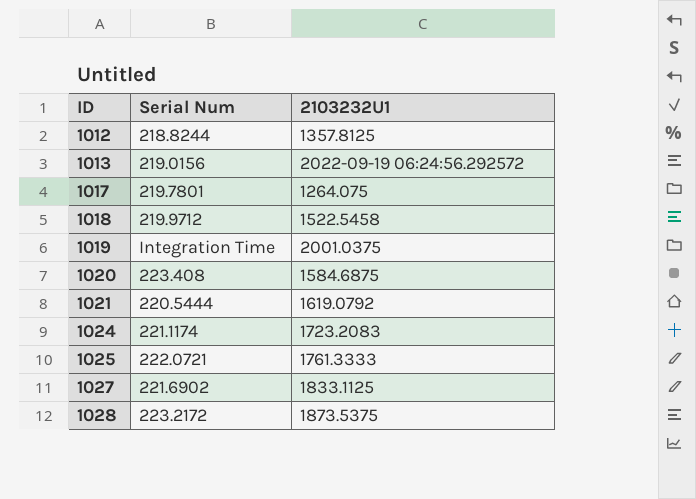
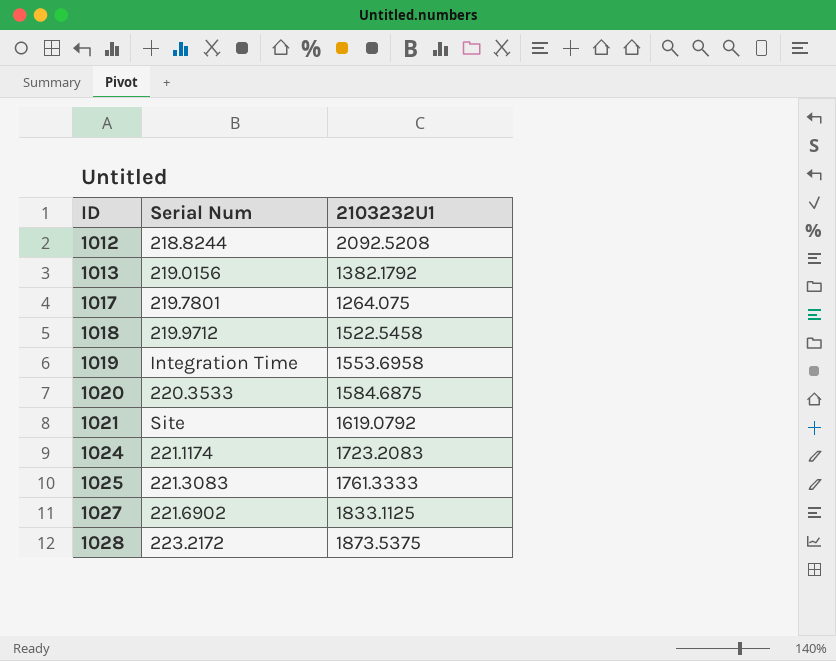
1012 | 2103232U1: 1357.8125 -> 2092.5208
1013 | 2103232U1: 2022-09-19 06:24:56.292572 -> 1382.1792
1019 | 2103232U1: 2001.0375 -> 1553.6958
1020 | Serial Num: 223.408 -> 220.3533
1021 | Serial Num: 220.5444 -> Site
1025 | Serial Num: 222.0721 -> 221.3083

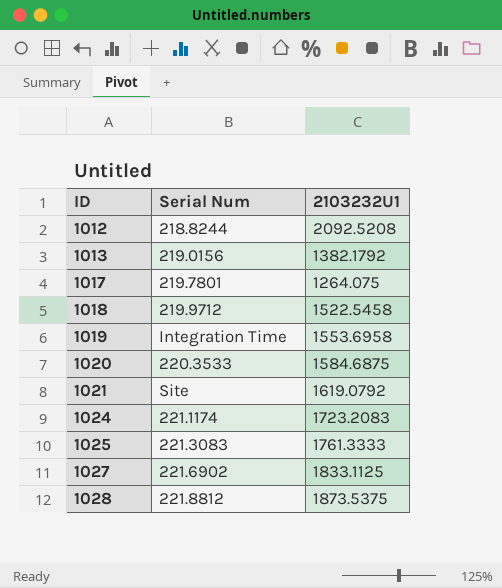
1028 | Serial Num: 223.2172 -> 221.8812

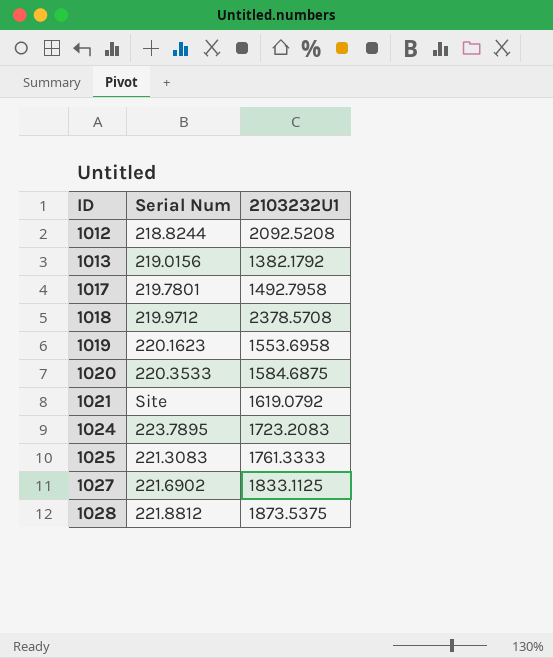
1017 | 2103232U1: 1264.075 -> 1492.7958
1018 | 2103232U1: 1522.5458 -> 2378.5708
1019 | Serial Num: Integration Time -> 220.1623
1024 | Serial Num: 221.1174 -> 223.7895

